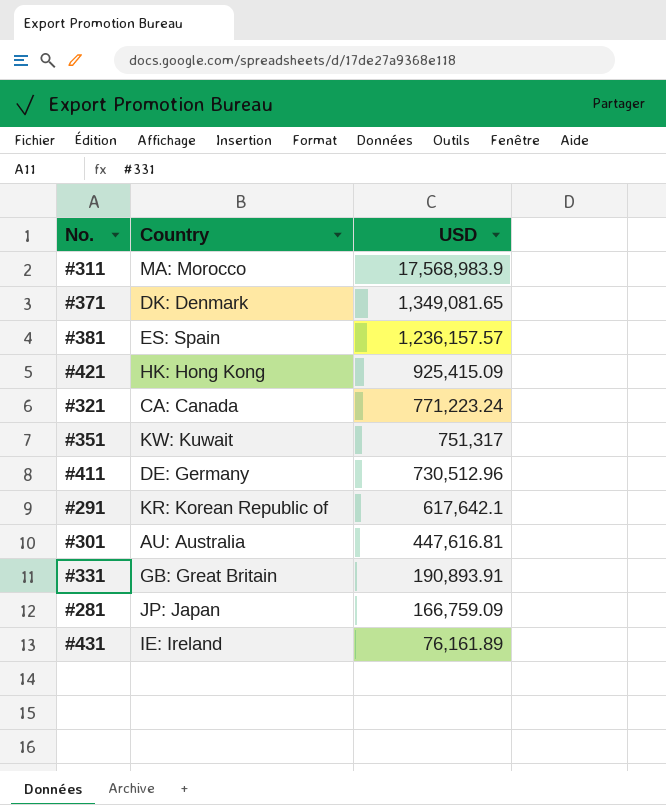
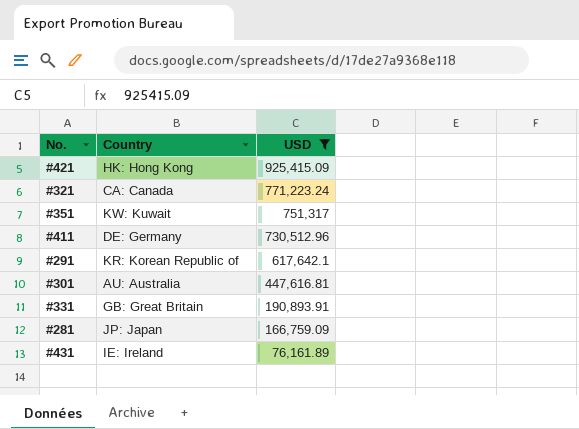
filter: none -> USD <= 925,415.09

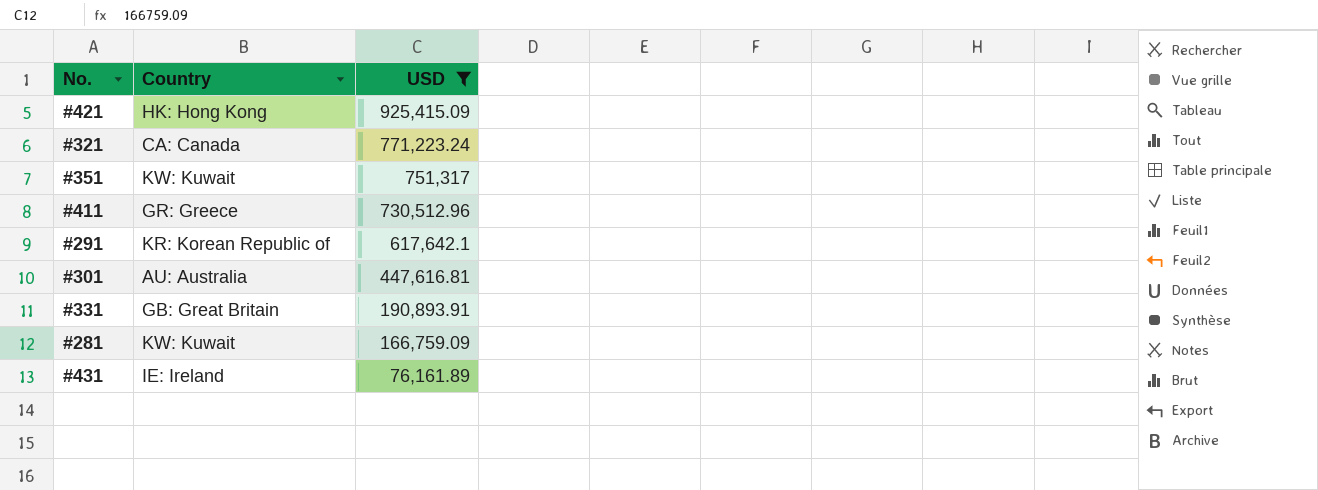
#411 | Country: DE: Germany -> GR: Greece
#281 | Country: JP: Japan -> KW: Kuwait

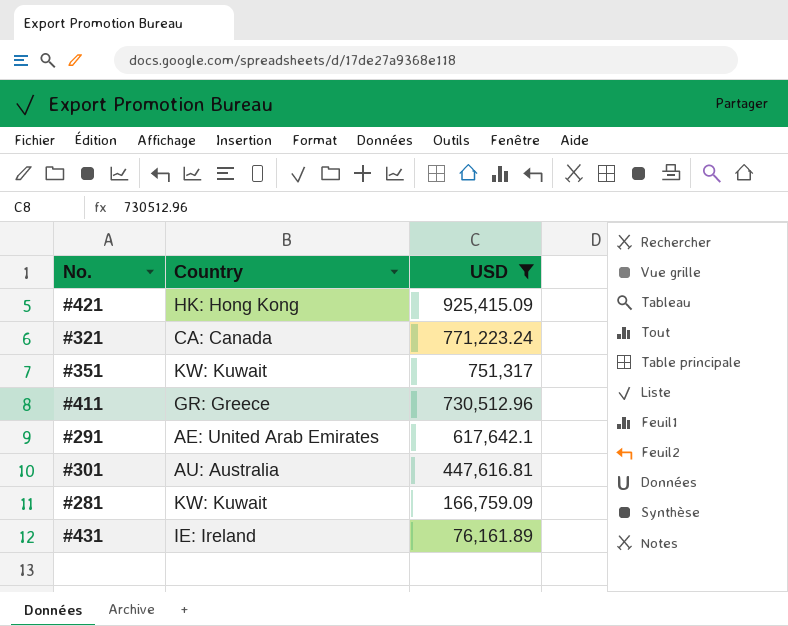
row #331: GB: Great Britain | 190,893.91 -> none
#291 | Country: KR: Korean Republic of -> AE: United Arab Emirates

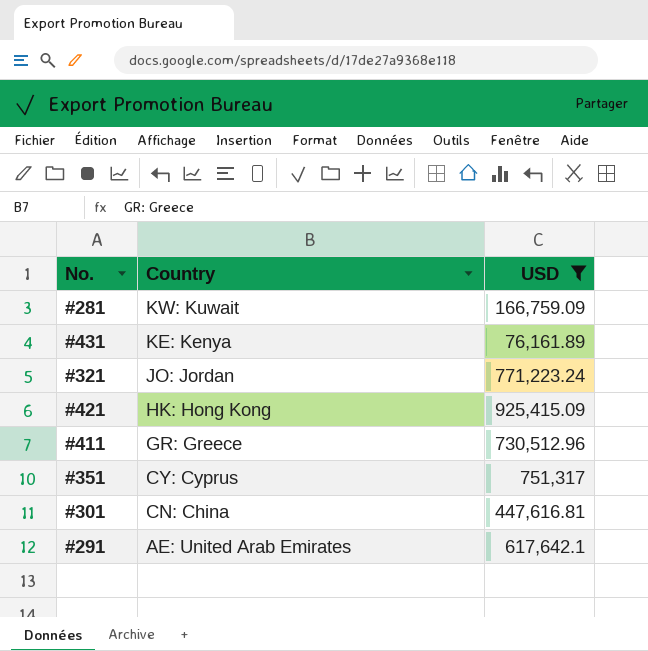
row order: USD descending -> Country descending
#431 | Country: IE: Ireland -> KE: Kenya
#321 | Country: CA: Canada -> JO: Jordan
#351 | Country: KW: Kuwait -> CY: Cyprus
#301 | Country: AU: Australia -> CN: China

